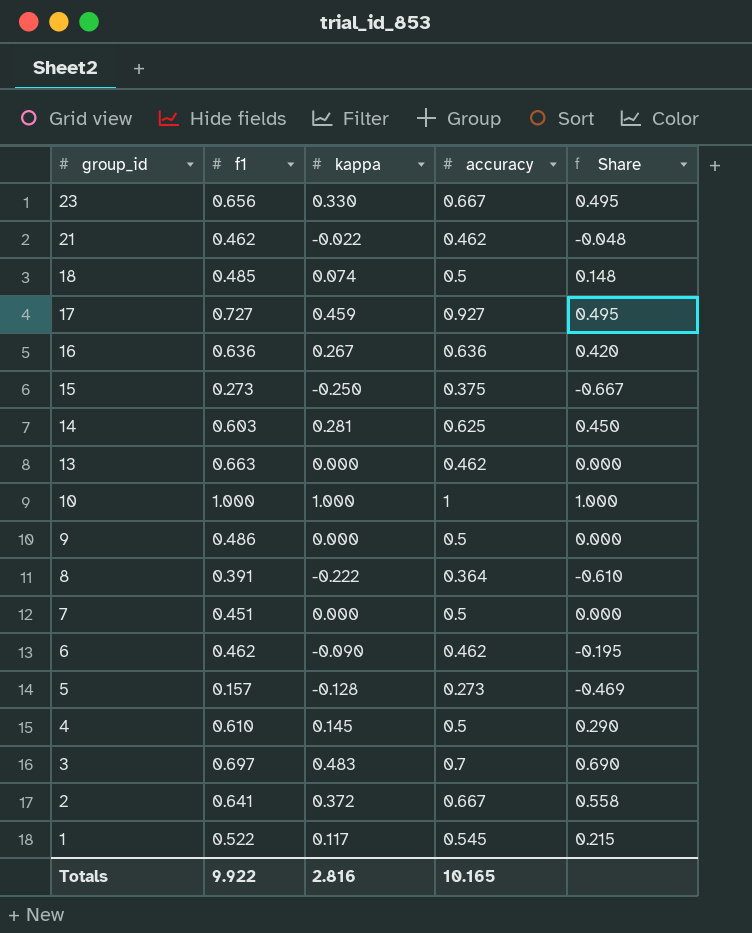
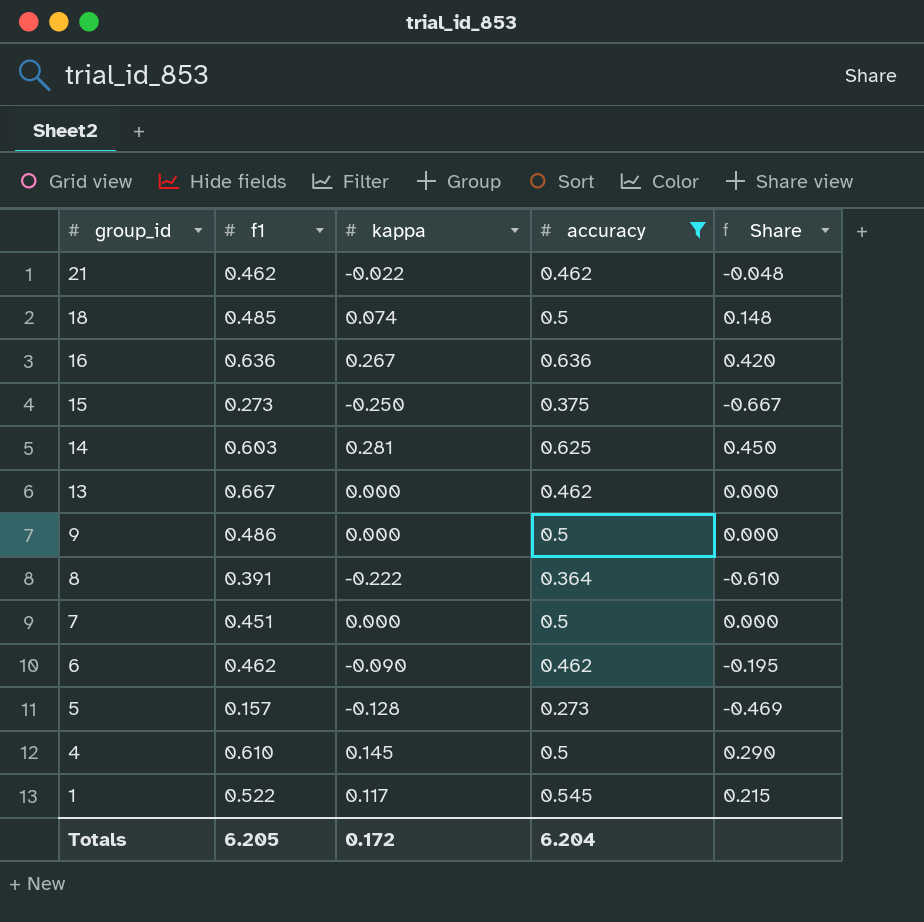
filter: none -> accuracy <= 0.636
13 | f1: 0.663 -> 0.667
Totals | f1: 9.922 -> 6.205
Totals | kappa: 2.816 -> 0.172
Totals | accuracy: 10.165 -> 6.204

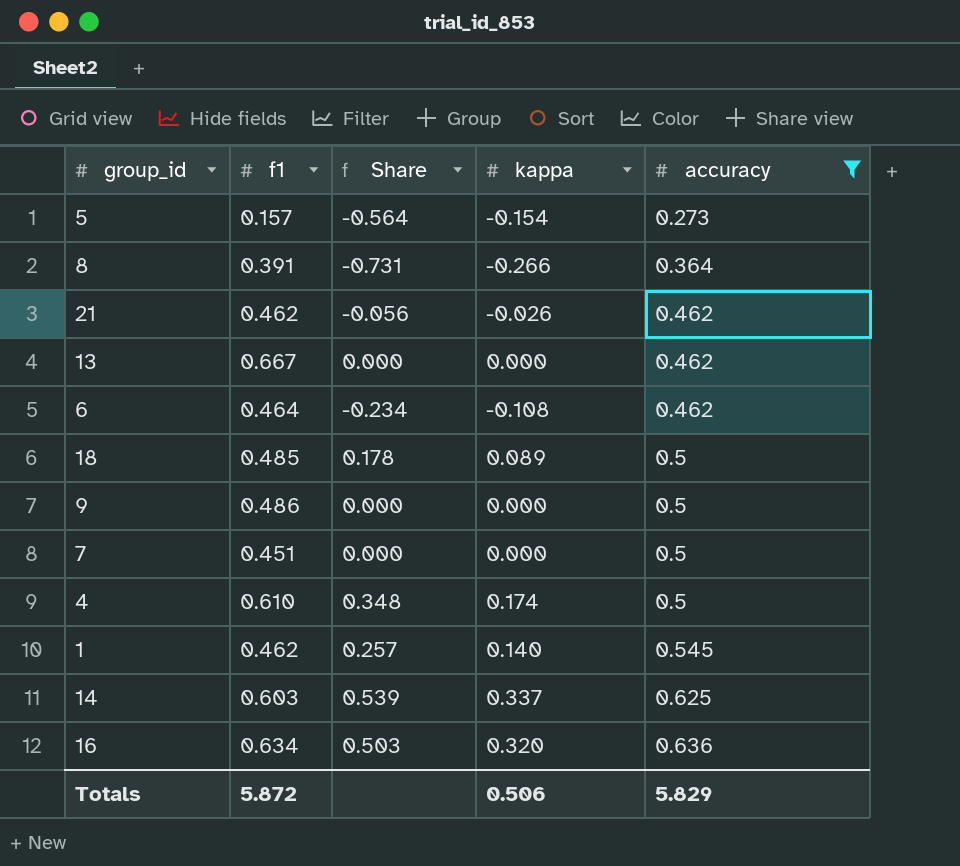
row order: group_id descending -> accuracy ascending
column Share | position: 5 -> 3
row 15: 0.273 | -0.250 | 0.375 | -0.667 -> none
5 | Share: -0.469 -> -0.564
5 | kappa: -0.128 -> -0.154
8 | Share: -0.610 -> -0.731
8 | kappa: -0.222 -> -0.266
21 | Share: -0.048 -> -0.056
21 | kappa: -0.022 -> -0.026
6 | f1: 0.462 -> 0.464
6 | Share: -0.195 -> -0.234
6 | kappa: -0.090 -> -0.108
18 | Share: 0.148 -> 0.178
18 | kappa: 0.074 -> 0.089
4 | Share: 0.290 -> 0.348
4 | kappa: 0.145 -> 0.174
1 | f1: 0.522 -> 0.462
1 | Share: 0.215 -> 0.257
1 | kappa: 0.117 -> 0.140
14 | Share: 0.450 -> 0.539
14 | kappa: 0.281 -> 0.337
16 | f1: 0.636 -> 0.634
16 | Share: 0.420 -> 0.503
16 | kappa: 0.267 -> 0.320
Totals | f1: 6.205 -> 5.872
Totals | kappa: 0.172 -> 0.506
Totals | accuracy: 6.204 -> 5.829

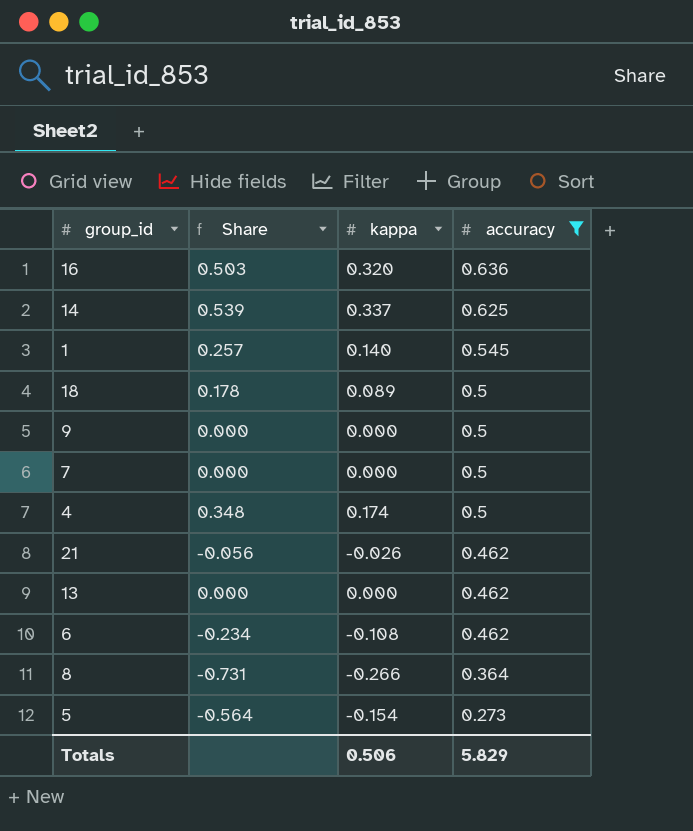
row order: accuracy ascending -> accuracy descending
column f1 | position: 2 -> none

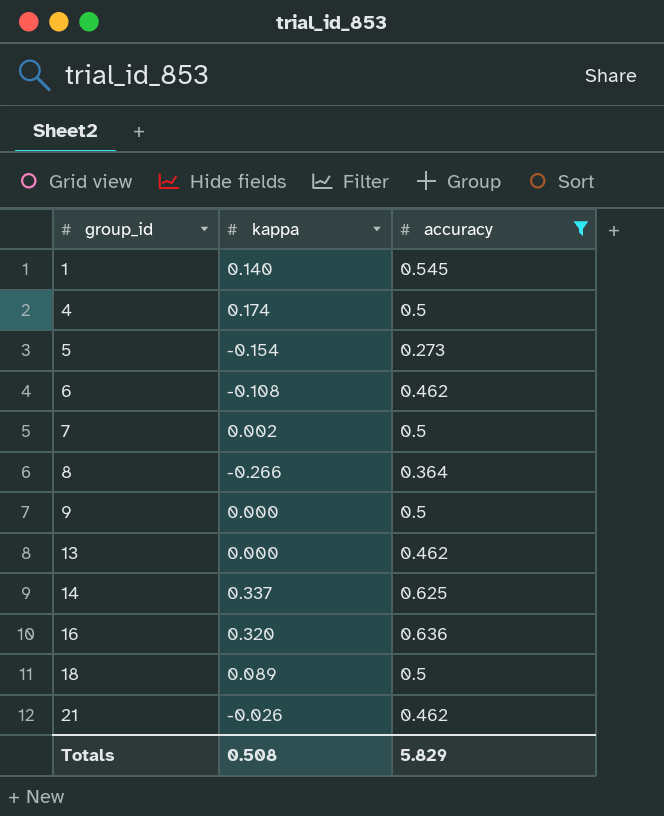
row order: accuracy descending -> group_id ascending
column Share | formula: [kappa] / [accuracy] -> none
7 | kappa: 0.000 -> 0.002
Totals | kappa: 0.506 -> 0.508

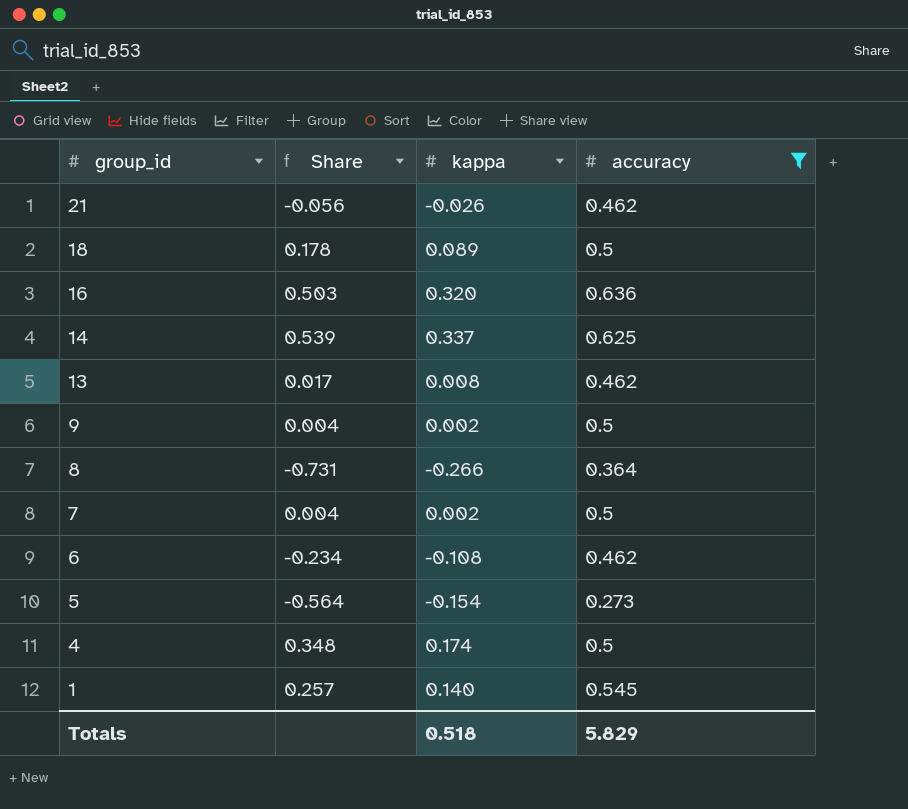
row order: group_id ascending -> group_id descending
column Share | formula: none -> [kappa] / [accuracy]
13 | kappa: 0.000 -> 0.008
9 | kappa: 0.000 -> 0.002
Totals | kappa: 0.508 -> 0.518

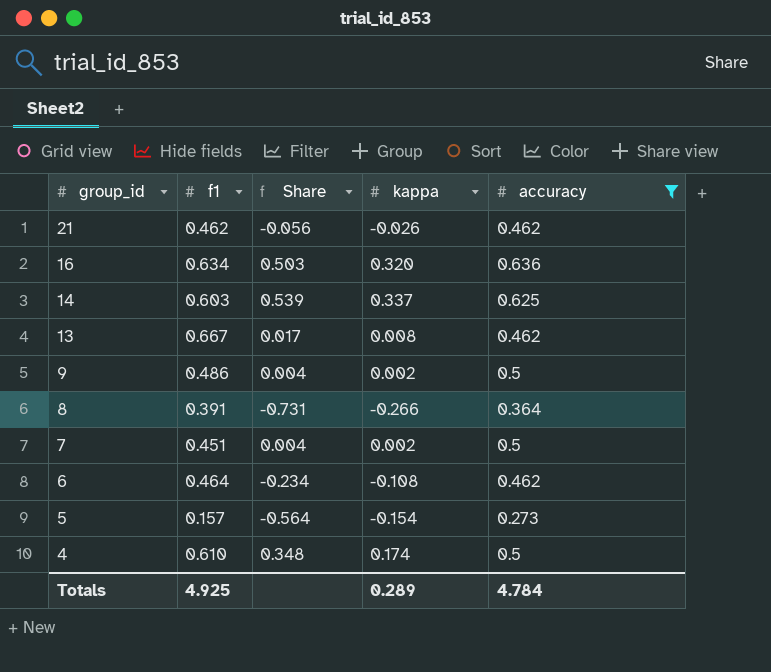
column f1 | position: none -> 2
row 18: 0.178 | 0.089 | 0.5 -> none
row 1: 0.257 | 0.140 | 0.545 -> none
Totals | kappa: 0.518 -> 0.289
Totals | accuracy: 5.829 -> 4.784

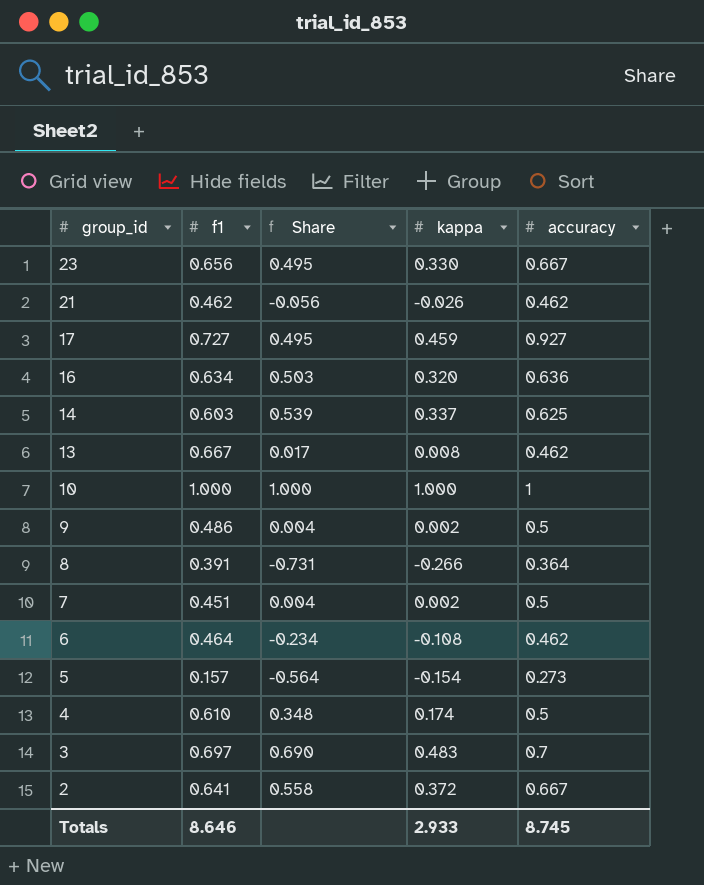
filter: accuracy <= 0.636 -> none
Totals | f1: 4.925 -> 8.646
Totals | kappa: 0.289 -> 2.933
Totals | accuracy: 4.784 -> 8.745

